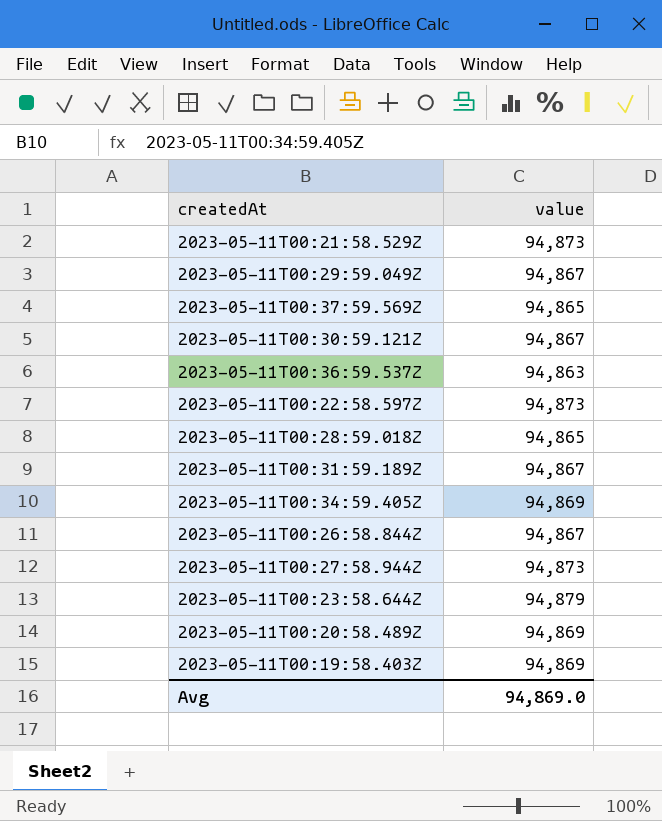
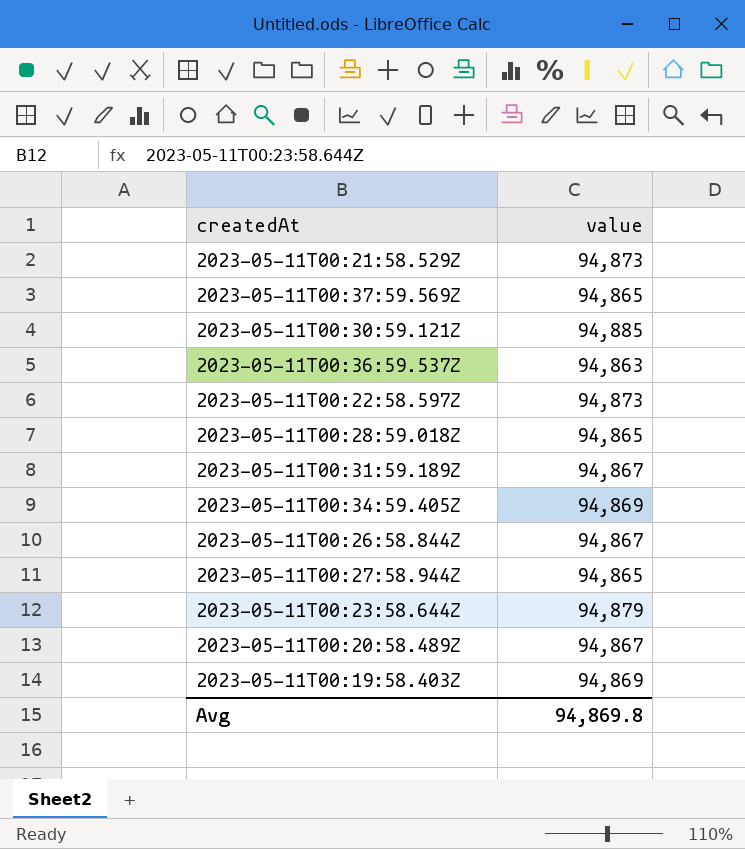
row 2023-05-11T00:29:59.049Z: 94,867 -> none
2023-05-11T00:30:59.121Z | value: 94,867 -> 94,885
2023-05-11T00:27:58.944Z | value: 94,873 -> 94,865
2023-05-11T00:20:58.489Z | value: 94,869 -> 94,867
Avg | value: 94,869.0 -> 94,869.8

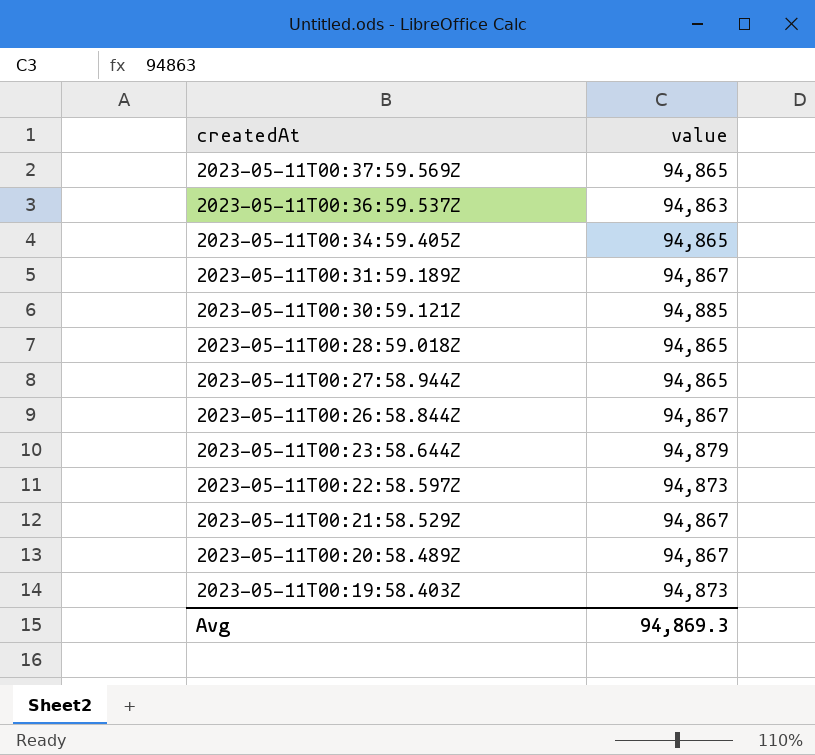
row order: none -> createdAt descending
2023-05-11T00:34:59.405Z | value: 94,869 -> 94,865
2023-05-11T00:21:58.529Z | value: 94,873 -> 94,867
2023-05-11T00:19:58.403Z | value: 94,869 -> 94,873
Avg | value: 94,869.8 -> 94,869.3

